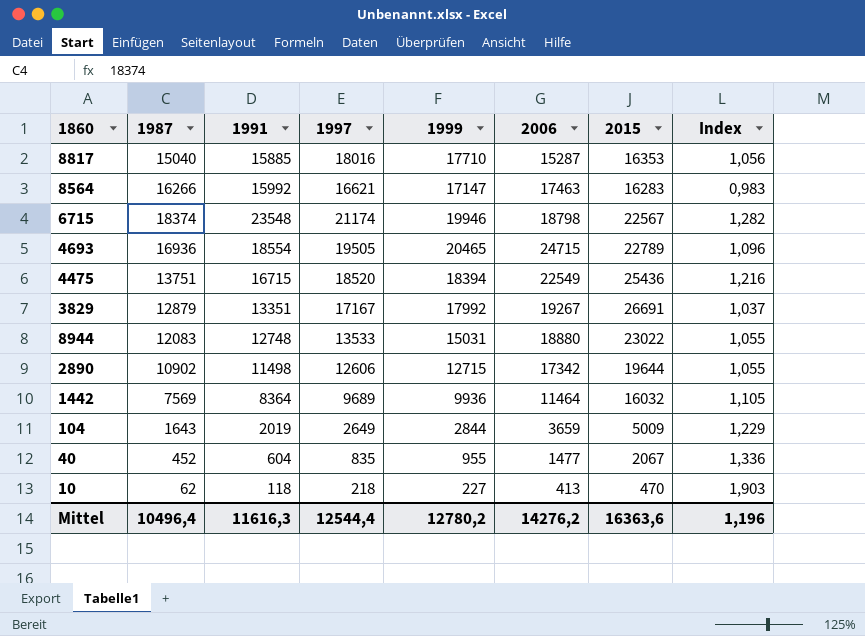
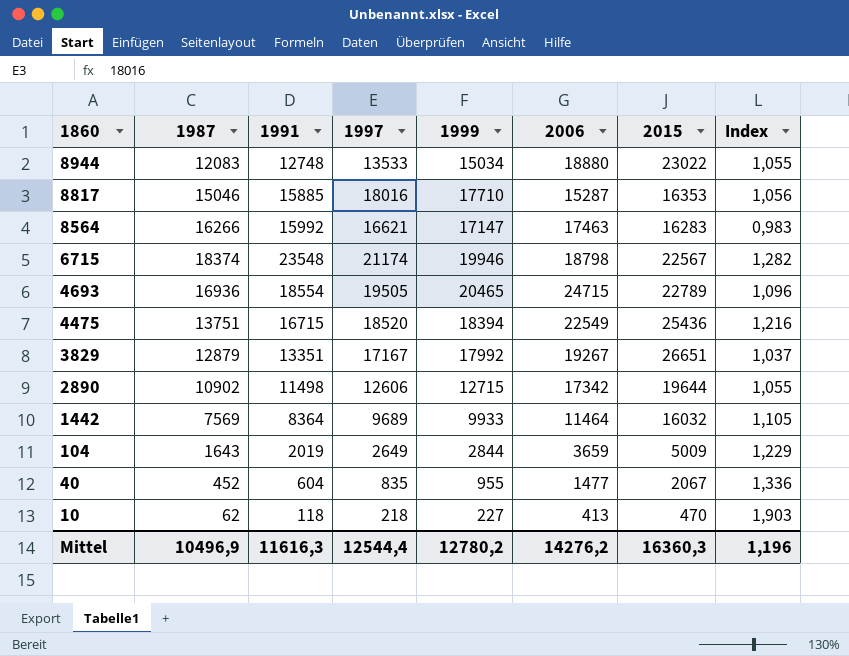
row order: none -> 1860 descending
8944 | 1999: 15031 -> 15034
8817 | 1987: 15040 -> 15046
3829 | 2015: 26691 -> 26651
1442 | 1999: 9936 -> 9933
Mittel | 1987: 10496,4 -> 10496,9
Mittel | 2015: 16363,6 -> 16360,3

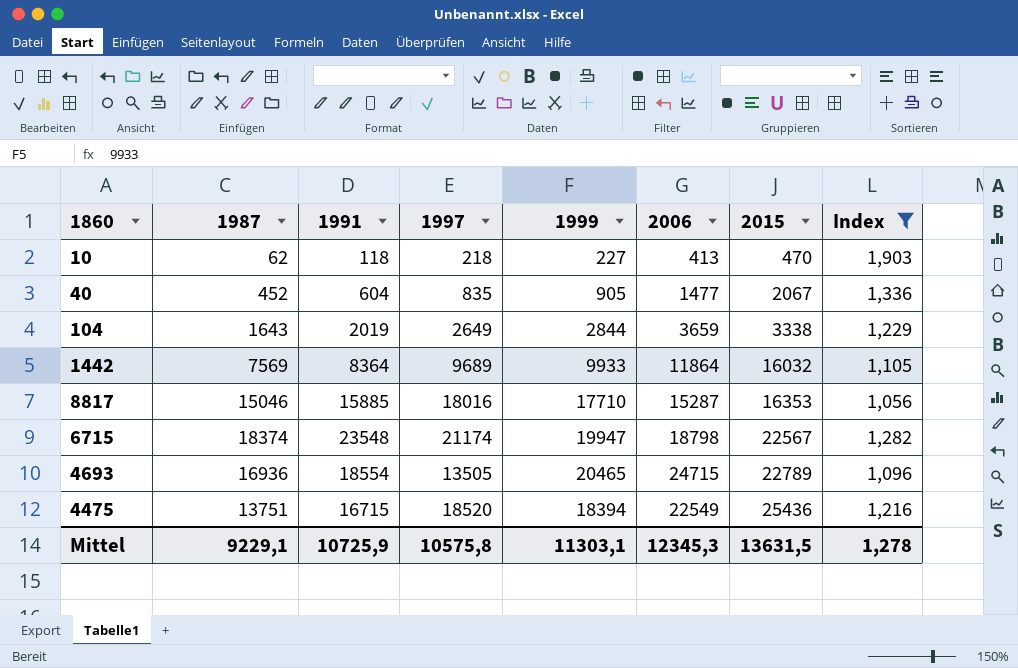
filter: none -> Index >= 1,056
row order: 1860 descending -> 2015 ascending
40 | 1999: 955 -> 905
104 | 2015: 5009 -> 3338
1442 | 2006: 11464 -> 11864
6715 | 1999: 19946 -> 19947
4693 | 1997: 19505 -> 13505
Mittel | 1987: 10496,9 -> 9229,1
Mittel | 1991: 11616,3 -> 10725,9
Mittel | 1997: 12544,4 -> 10575,8
Mittel | 1999: 12780,2 -> 11303,1
Mittel | 2006: 14276,2 -> 12345,3
Mittel | 2015: 16360,3 -> 13631,5
Mittel | Index: 1,196 -> 1,278

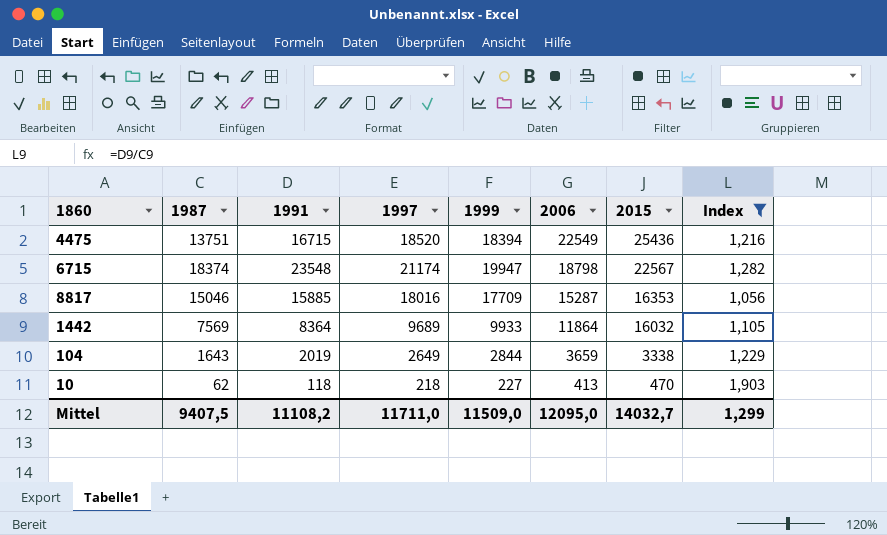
row order: 2015 ascending -> 2006 descending
row 40: 452 | 604 | 835 | 905 | 1477 | 2067 | 1,336 -> none
row 4693: 16936 | 18554 | 13505 | 20465 | 24715 | 22789 | 1,096 -> none
8817 | 1999: 17710 -> 17709
Mittel | 1987: 9229,1 -> 9407,5
Mittel | 1991: 10725,9 -> 11108,2
Mittel | 1997: 10575,8 -> 11711,0
Mittel | 1999: 11303,1 -> 11509,0
Mittel | 2006: 12345,3 -> 12095,0
Mittel | 2015: 13631,5 -> 14032,7
Mittel | Index: 1,278 -> 1,299

